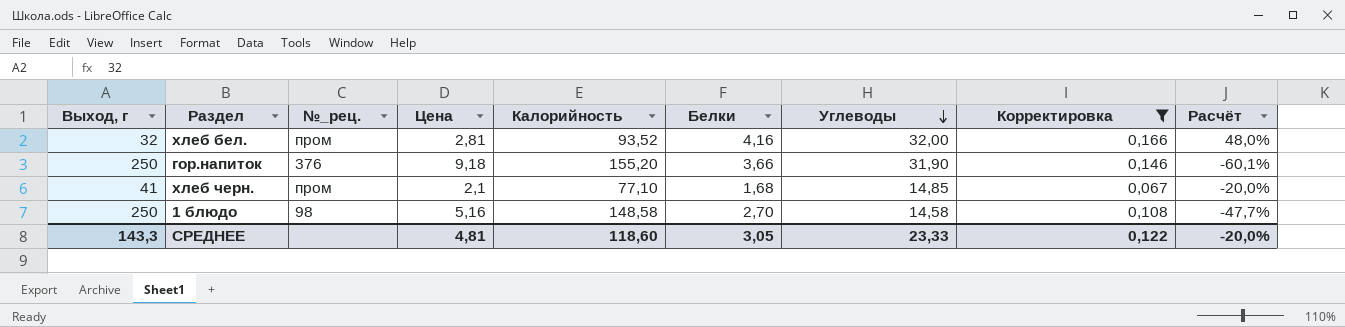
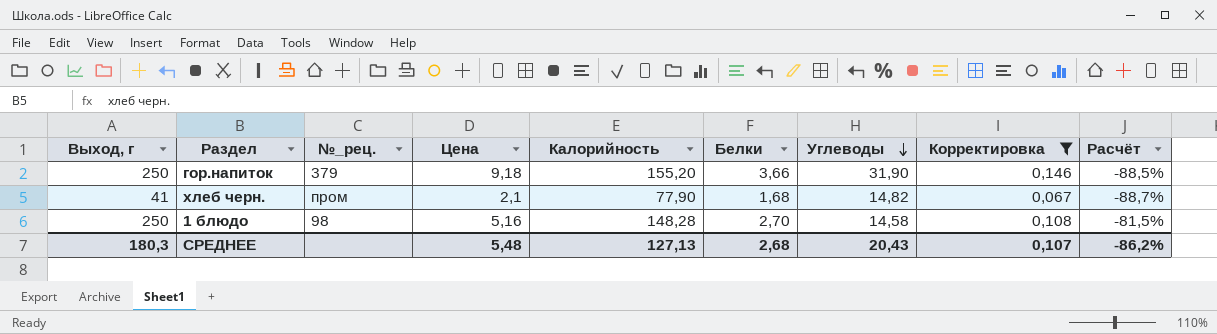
column Расчёт | formula: ([Белки] - [Цена]) / [Цена] -> ([Белки] - [Углеводы]) / [Углеводы]
row хлеб бел.: 32 | пром | 2,81 | 93,52 | 4,16 | 32,00 | 0,166 | 48,0% -> none
гор.напиток | №_рец.: 376 -> 379
хлеб черн. | Калорийность: 77,10 -> 77,90
хлеб черн. | Углеводы: 14,85 -> 14,82
1 блюдо | Калорийность: 148,58 -> 148,28
СРЕДНЕЕ | Выход, г: 143,3 -> 180,3
СРЕДНЕЕ | Цена: 4,81 -> 5,48
СРЕДНЕЕ | Калорийность: 118,60 -> 127,13
СРЕДНЕЕ | Белки: 3,05 -> 2,68
СРЕДНЕЕ | Углеводы: 23,33 -> 20,43
СРЕДНЕЕ | Корректировка: 0,122 -> 0,107
СРЕДНЕЕ | Расчёт: -20,0% -> -86,2%

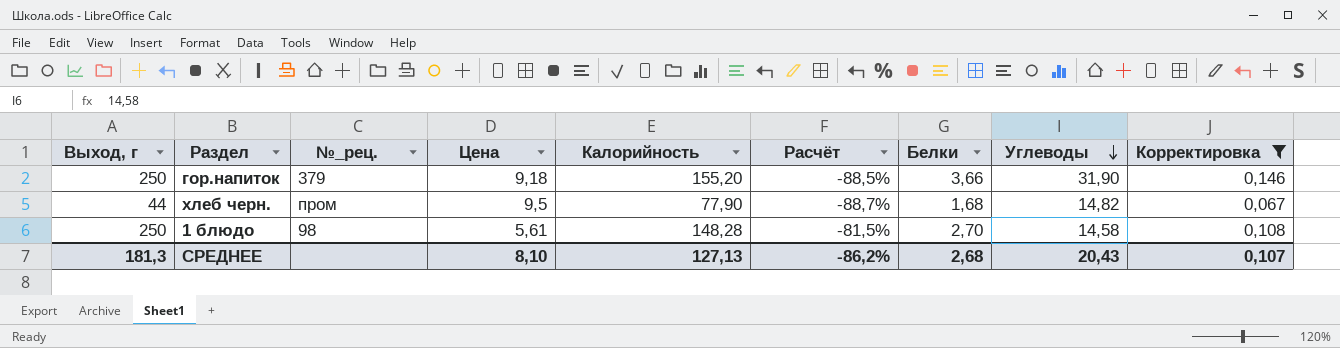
column Расчёт | position: 9 -> 6
хлеб черн. | Выход, г: 41 -> 44
хлеб черн. | Цена: 2,1 -> 9,5
1 блюдо | Цена: 5,16 -> 5,61
СРЕДНЕЕ | Выход, г: 180,3 -> 181,3
СРЕДНЕЕ | Цена: 5,48 -> 8,10

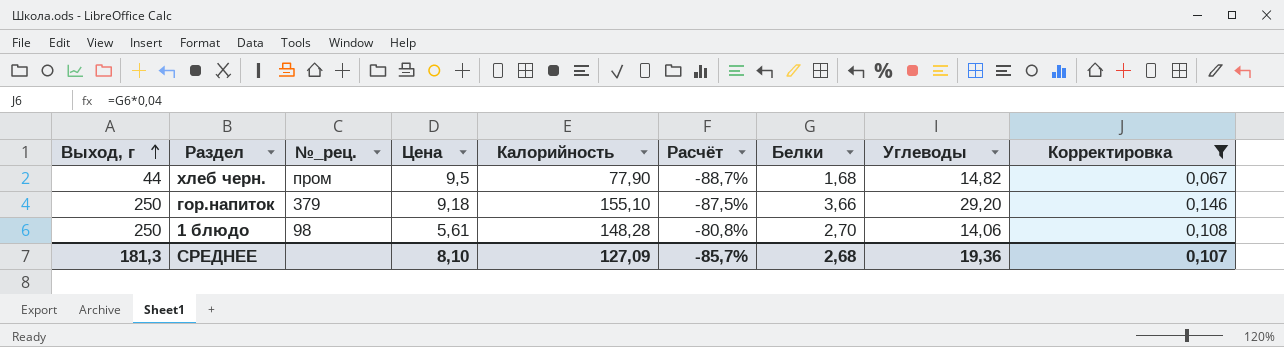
row order: Углеводы descending -> Выход, г ascending
гор.напиток | Калорийность: 155,20 -> 155,10
гор.напиток | Расчёт: -88,5% -> -87,5%
гор.напиток | Углеводы: 31,90 -> 29,20
1 блюдо | Расчёт: -81,5% -> -80,8%
1 блюдо | Углеводы: 14,58 -> 14,06
СРЕДНЕЕ | Калорийность: 127,13 -> 127,09
СРЕДНЕЕ | Расчёт: -86,2% -> -85,7%
СРЕДНЕЕ | Углеводы: 20,43 -> 19,36

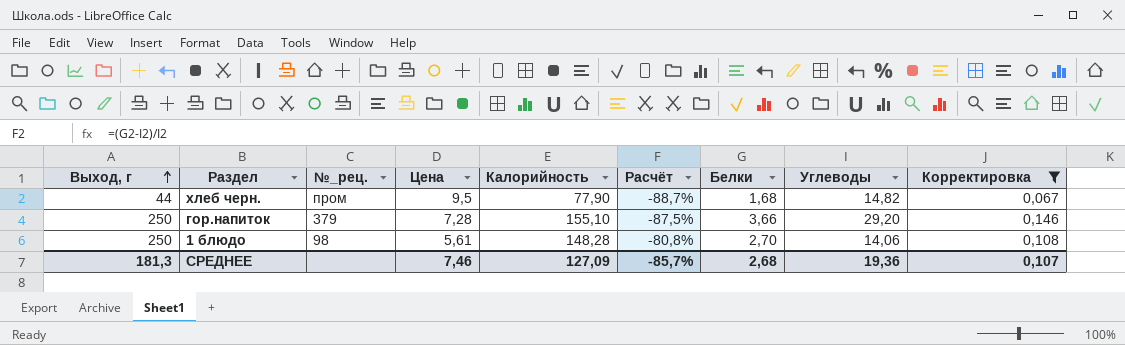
гор.напиток | Цена: 9,18 -> 7,28
СРЕДНЕЕ | Цена: 8,10 -> 7,46

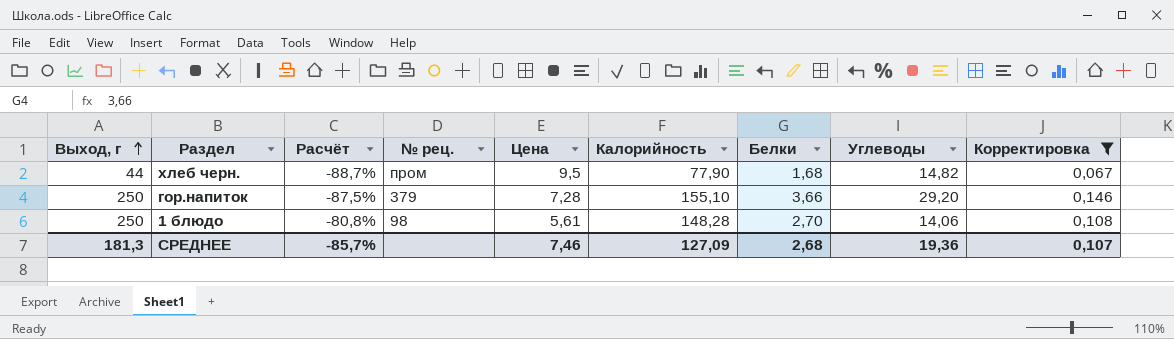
column Расчёт | position: 6 -> 3
column name: №_рец. -> № рец.

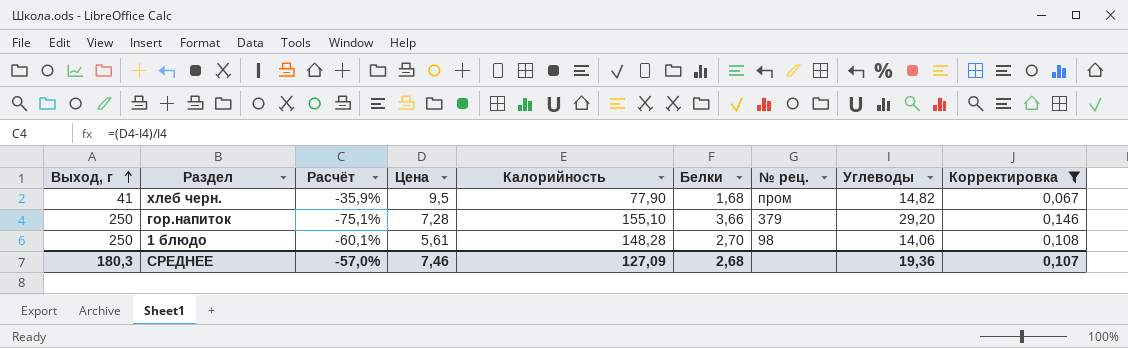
column Расчёт | formula: ([Белки] - [Углеводы]) / [Углеводы] -> ([Цена] - [Углеводы]) / [Углеводы]
column № рец. | position: 4 -> 7
хлеб черн. | Выход, г: 44 -> 41
СРЕДНЕЕ | Выход, г: 181,3 -> 180,3
СРЕДНЕЕ | Расчёт: -85,7% -> -57,0%

